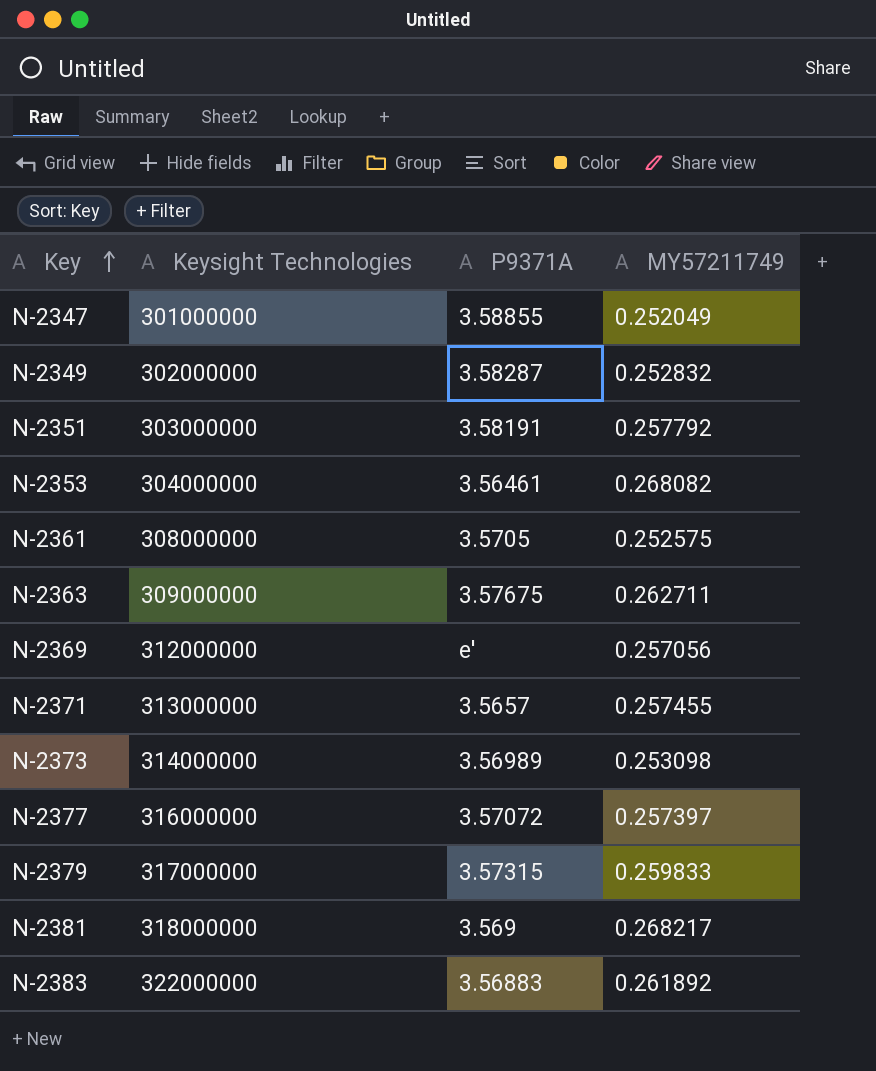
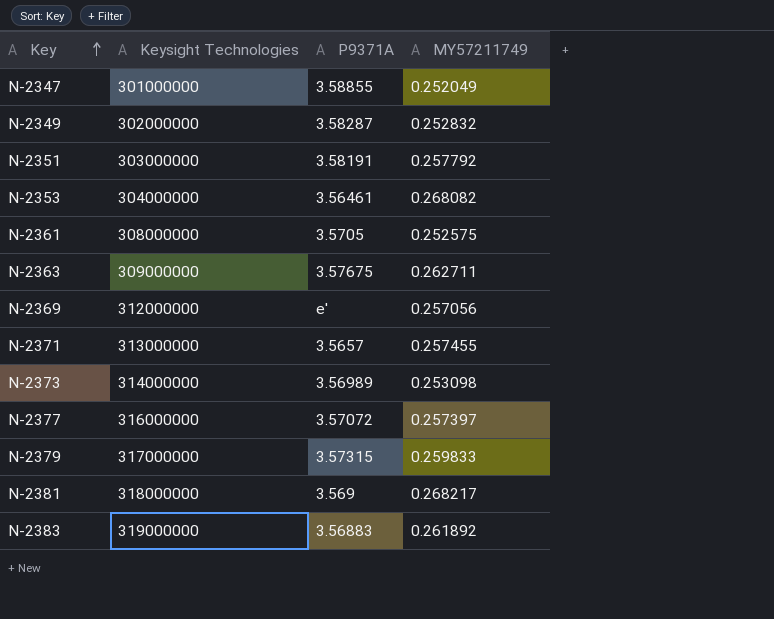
N-2383 | Keysight Technologies: 322000000 -> 319000000

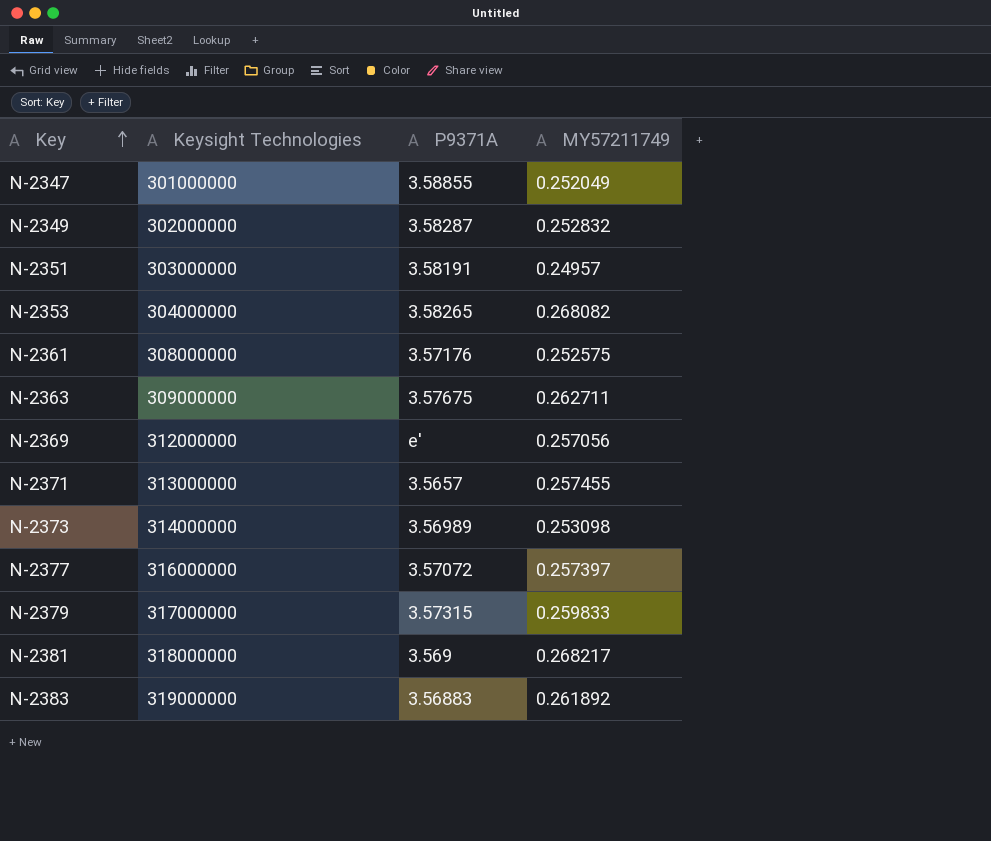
N-2351 | MY57211749: 0.257792 -> 0.24957
N-2353 | P9371A: 3.56461 -> 3.58265
N-2361 | P9371A: 3.5705 -> 3.57176

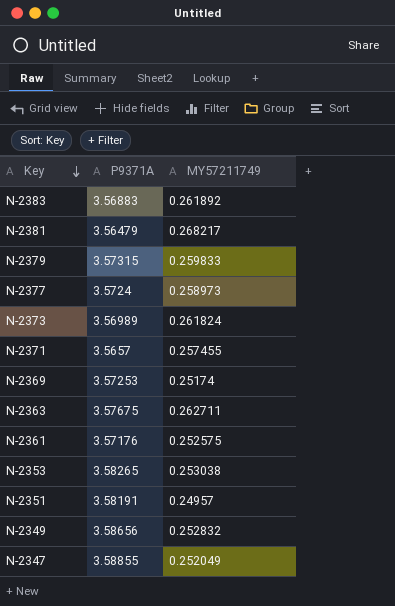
row order: Key ascending -> Key descending
column Keysight Technologies | position: 2 -> none
N-2381 | P9371A: 3.569 -> 3.56479
N-2377 | P9371A: 3.57072 -> 3.5724
N-2377 | MY57211749: 0.257397 -> 0.258973
N-2373 | MY57211749: 0.253098 -> 0.261824
N-2369 | P9371A: e' -> 3.57253
N-2369 | MY57211749: 0.257056 -> 0.25174
N-2353 | MY57211749: 0.268082 -> 0.253038
N-2349 | P9371A: 3.58287 -> 3.58656

